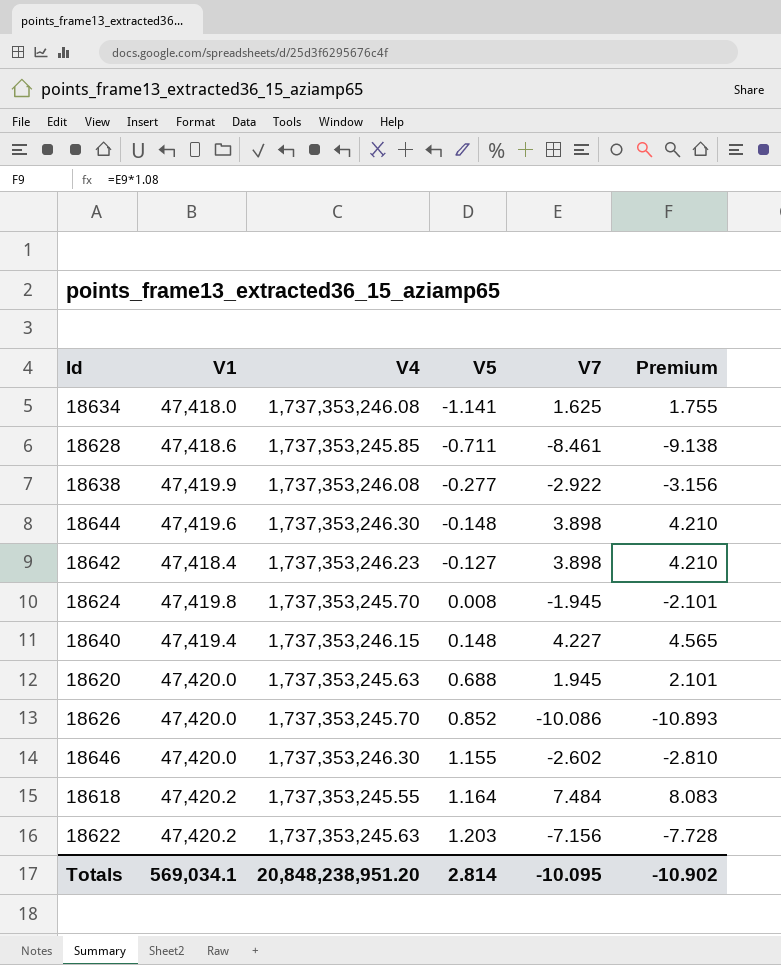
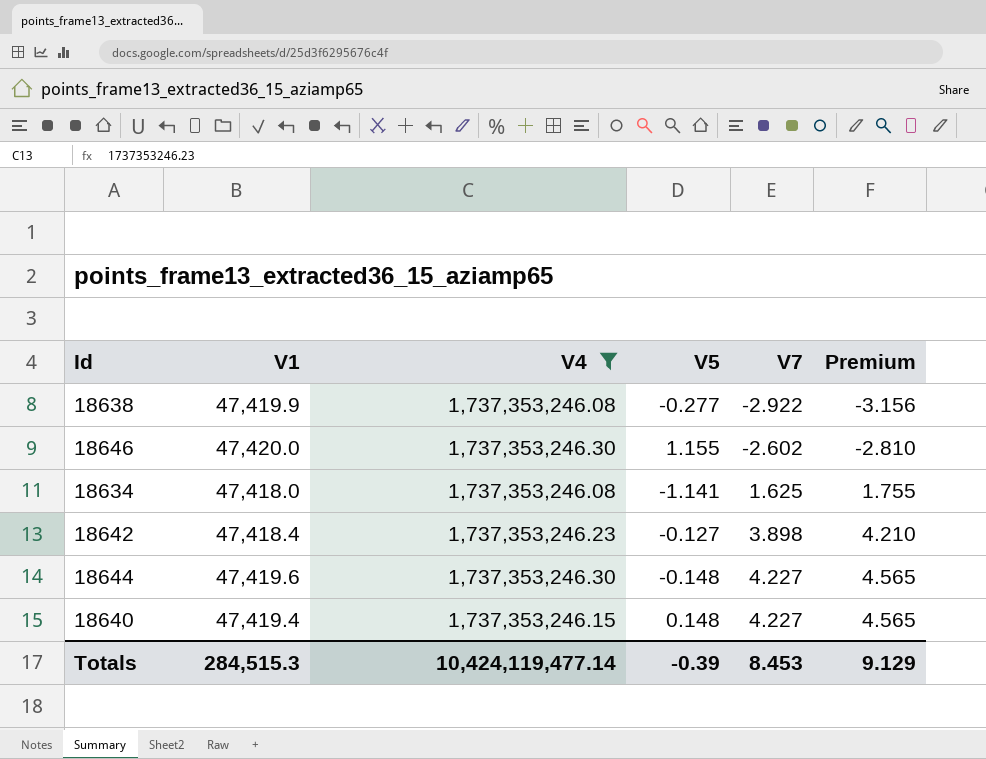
filter: none -> V4 >= 1,737,353,246.08
row order: V5 ascending -> V7 ascending
18644 | V7: 3.898 -> 4.227
18644 | Premium: 4.210 -> 4.565
Totals | V1: 569,034.1 -> 284,515.3
Totals | V4: 20,848,238,951.20 -> 10,424,119,477.14
Totals | V5: 2.814 -> -0.39
Totals | V7: -10.095 -> 8.453
Totals | Premium: -10.902 -> 9.129

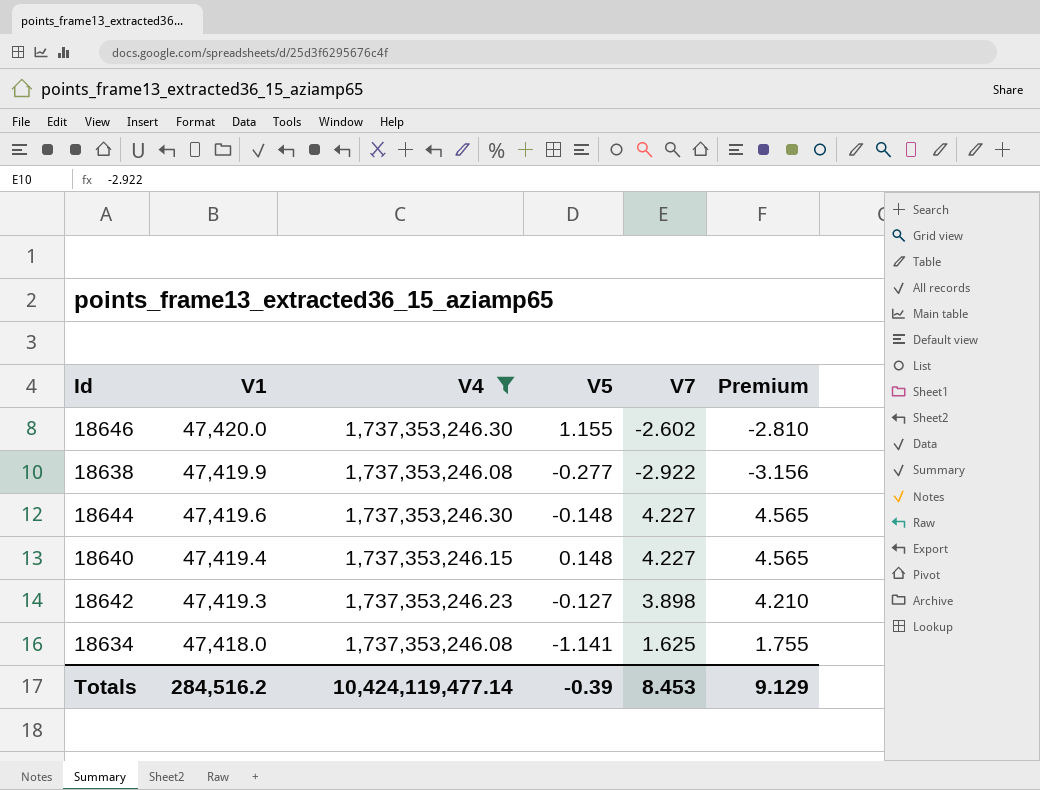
row order: V7 ascending -> V1 descending
18642 | V1: 47,418.4 -> 47,419.3
Totals | V1: 284,515.3 -> 284,516.2

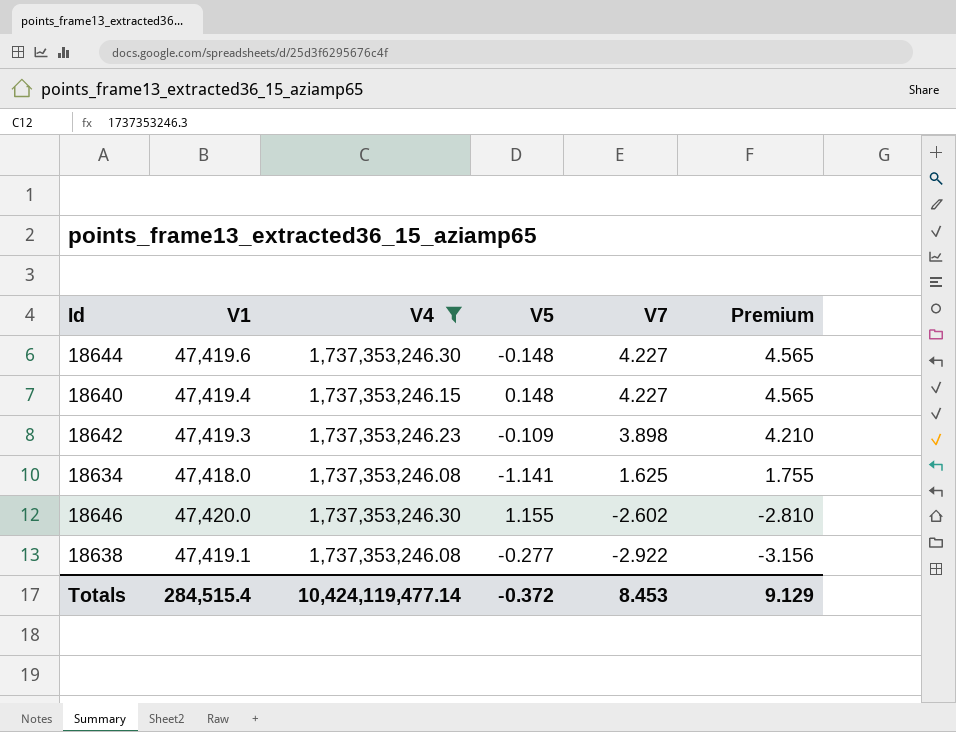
row order: V1 descending -> V7 descending
18642 | V5: -0.127 -> -0.109
18638 | V1: 47,419.9 -> 47,419.1
Totals | V1: 284,516.2 -> 284,515.4
Totals | V5: -0.39 -> -0.372

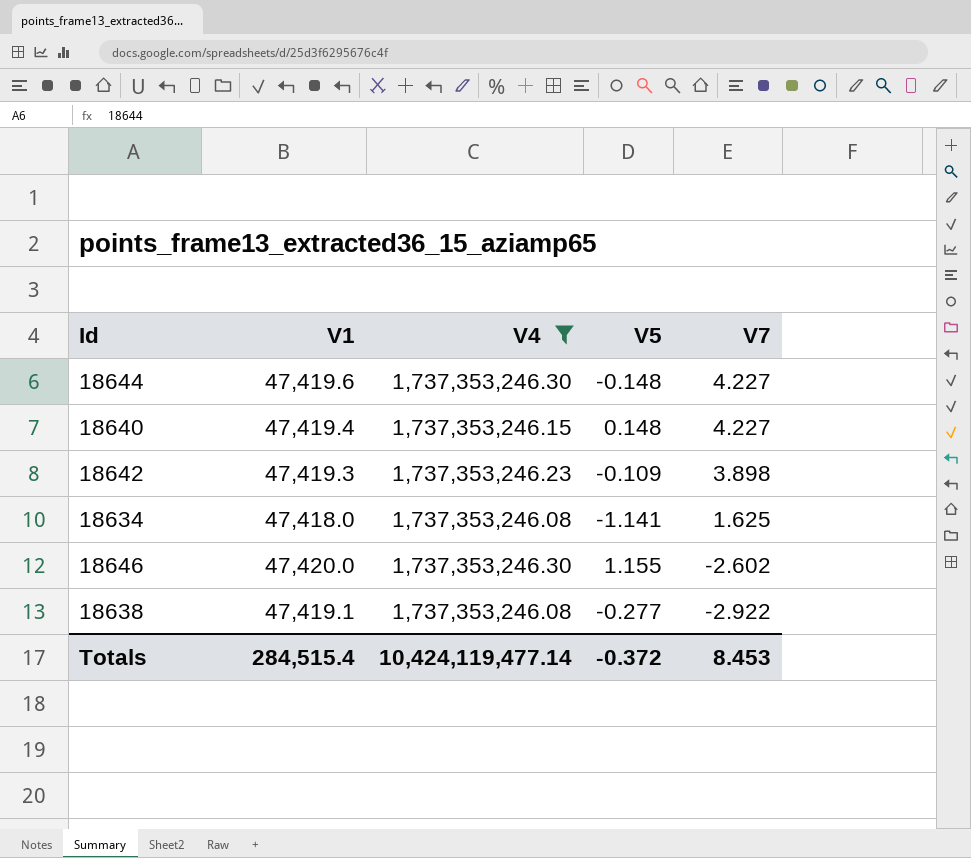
column Premium | formula: [V7] * 1.08 -> none

